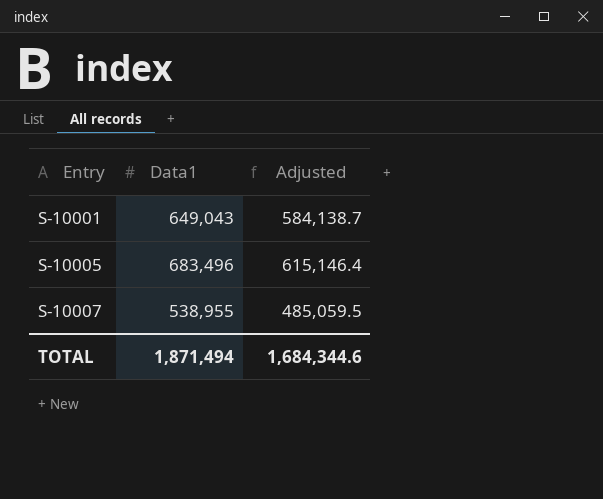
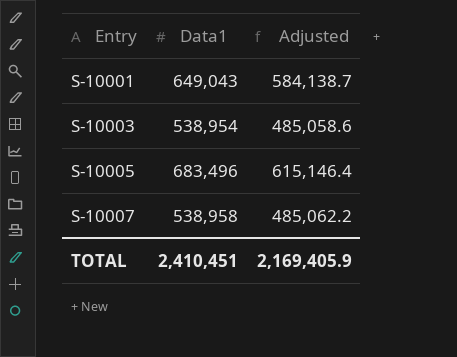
row S-10003: none -> 538,954 | 485,058.6
S-10007 | Data1: 538,955 -> 538,958
S-10007 | Adjusted: 485,059.5 -> 485,062.2
TOTAL | Data1: 1,871,494 -> 2,410,451
TOTAL | Adjusted: 1,684,344.6 -> 2,169,405.9

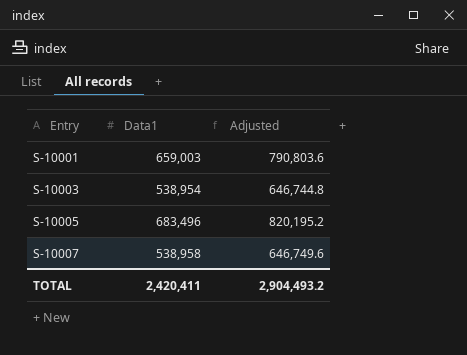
column Adjusted | formula: [Data1] * 0.9 -> [Data1] * 1.2
S-10001 | Data1: 649,043 -> 659,003
TOTAL | Data1: 2,410,451 -> 2,420,411
TOTAL | Adjusted: 2,169,405.9 -> 2,904,493.2

